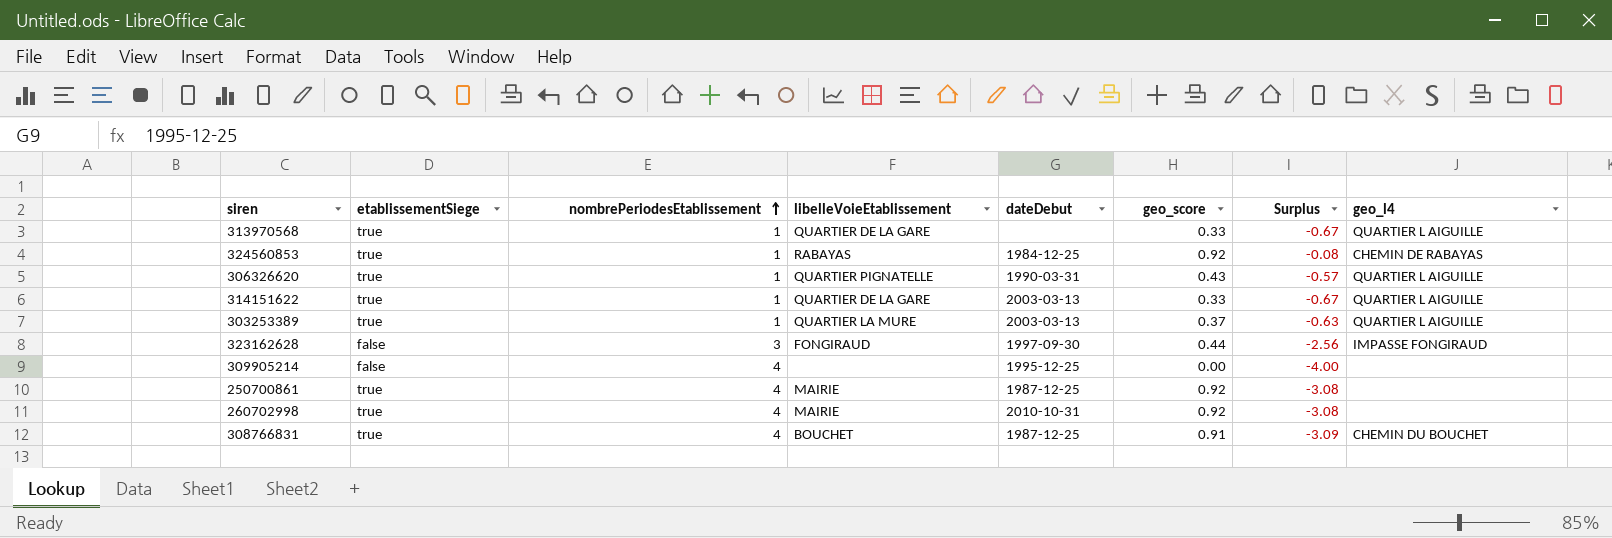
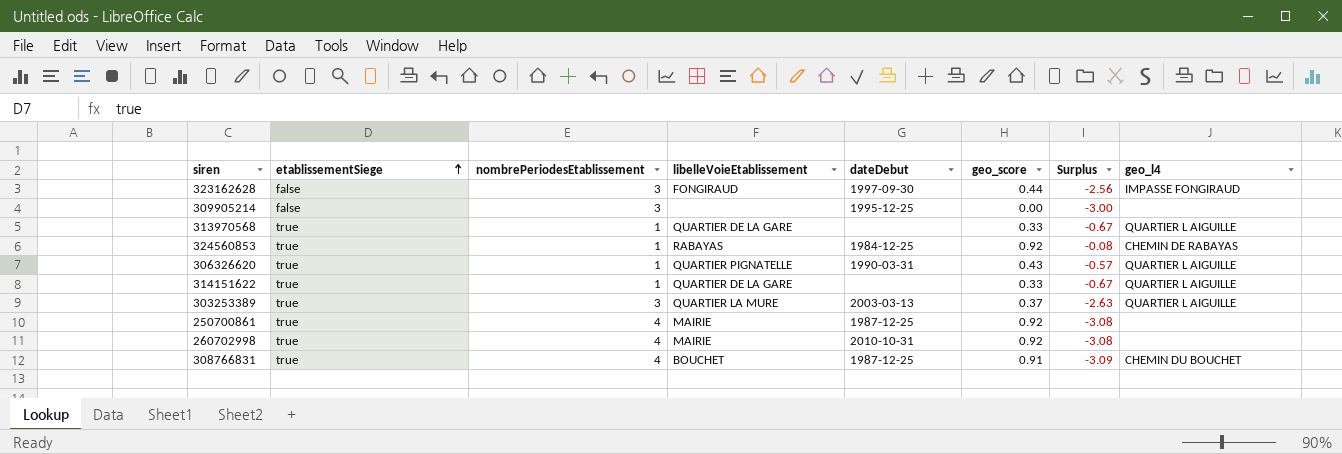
row order: nombrePeriodesEtablissement ascending -> etablissementSiege ascending
309905214 | nombrePeriodesEtablissement: 4 -> 3
309905214 | Surplus: -4.00 -> -3.00
314151622 | dateDebut: 2003-03-13 -> none
303253389 | nombrePeriodesEtablissement: 1 -> 3
303253389 | Surplus: -0.63 -> -2.63

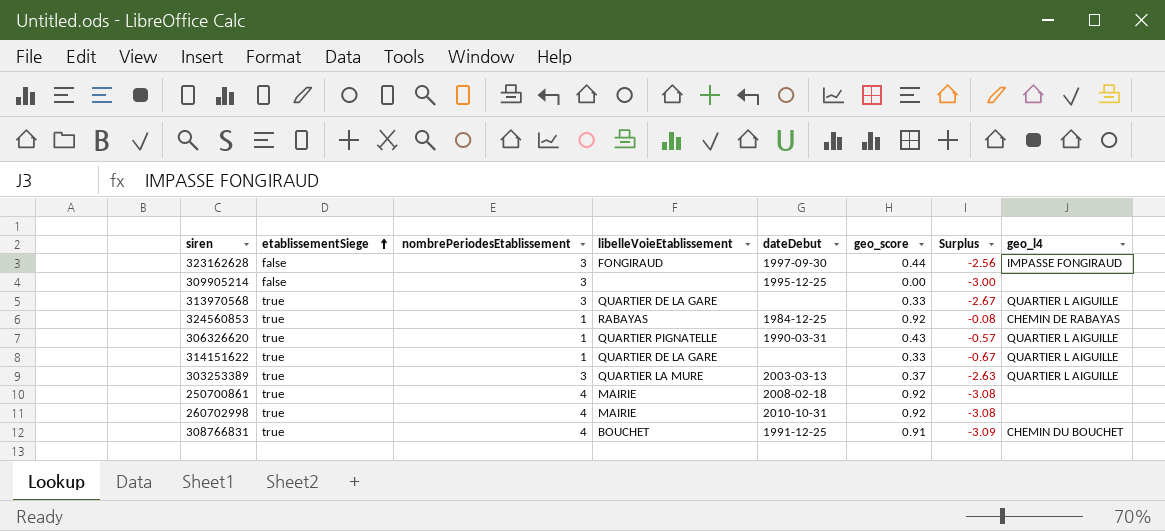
313970568 | nombrePeriodesEtablissement: 1 -> 3
313970568 | Surplus: -0.67 -> -2.67
250700861 | dateDebut: 1987-12-25 -> 2008-02-18
308766831 | dateDebut: 1987-12-25 -> 1991-12-25

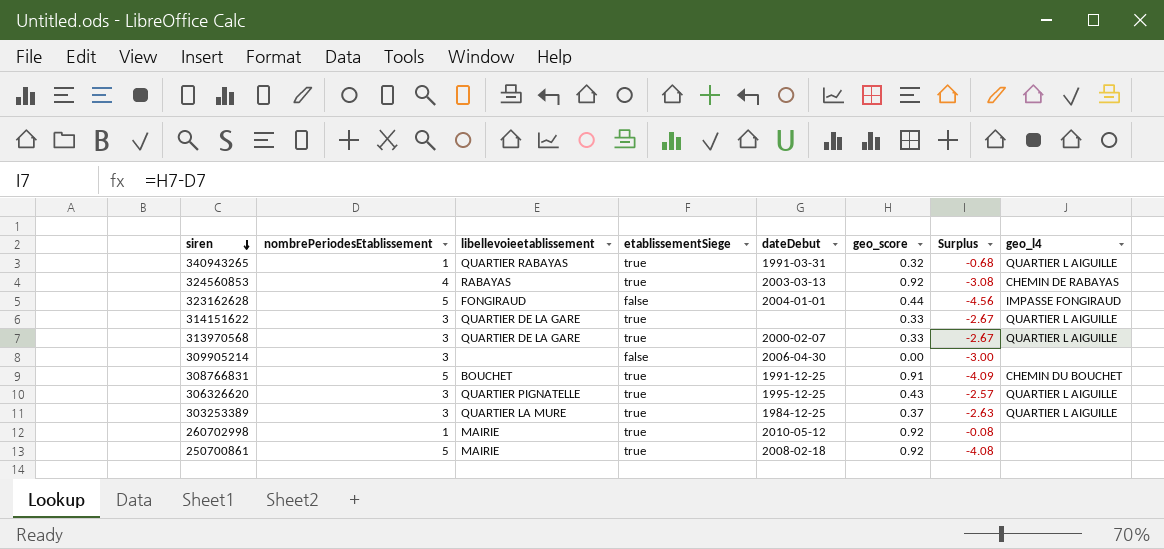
row order: etablissementSiege ascending -> siren descending
column name: libelleVoieEtablissement -> libellevoieetablissement
column etablissementSiege | position: 2 -> 4
row 340943265: none -> 1 | QUARTIER RABAYAS | true | 1991-03-31 | 0.32 | -0.68 | QUARTIER L AIGUILLE
324560853 | nombrePeriodesEtablissement: 1 -> 4
324560853 | dateDebut: 1984-12-25 -> 2003-03-13
324560853 | Surplus: -0.08 -> -3.08
323162628 | nombrePeriodesEtablissement: 3 -> 5
323162628 | dateDebut: 1997-09-30 -> 2004-01-01
323162628 | Surplus: -2.56 -> -4.56
314151622 | nombrePeriodesEtablissement: 1 -> 3
314151622 | Surplus: -0.67 -> -2.67
313970568 | dateDebut: none -> 2000-02-07
309905214 | dateDebut: 1995-12-25 -> 2006-04-30
308766831 | nombrePeriodesEtablissement: 4 -> 5
308766831 | Surplus: -3.09 -> -4.09
306326620 | nombrePeriodesEtablissement: 1 -> 3
306326620 | dateDebut: 1990-03-31 -> 1995-12-25
306326620 | Surplus: -0.57 -> -2.57
303253389 | dateDebut: 2003-03-13 -> 1984-12-25
260702998 | nombrePeriodesEtablissement: 4 -> 1
260702998 | dateDebut: 2010-10-31 -> 2010-05-12
260702998 | Surplus: -3.08 -> -0.08
250700861 | nombrePeriodesEtablissement: 4 -> 5
250700861 | Surplus: -3.08 -> -4.08

